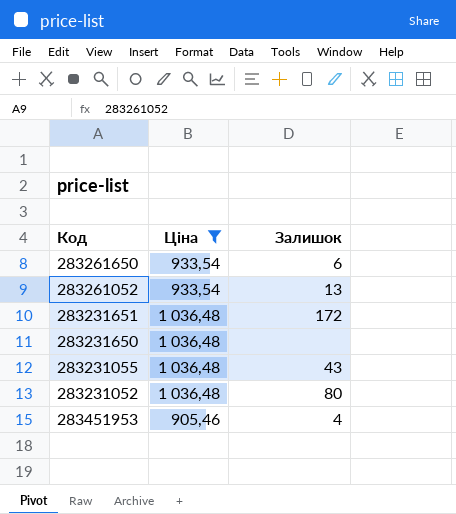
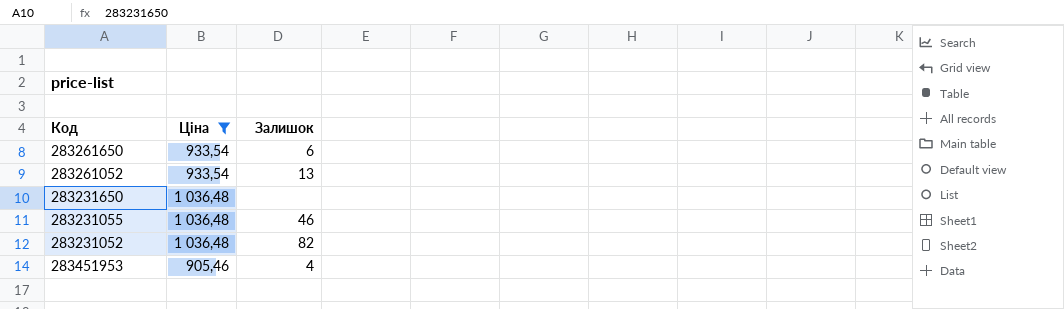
row 283231651: 1 036,48 | 172 -> none
283231055 | Залишок: 43 -> 46
283231052 | Залишок: 80 -> 82

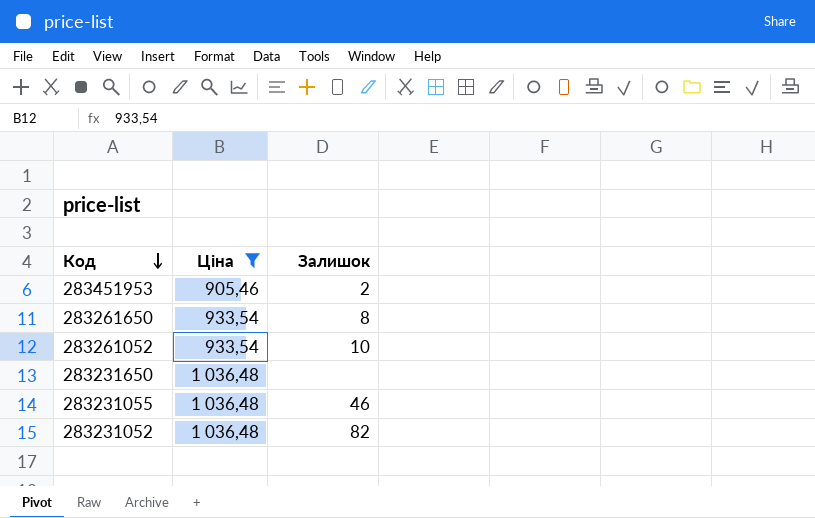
row order: none -> Код descending
283451953 | Залишок: 4 -> 2
283261650 | Залишок: 6 -> 8
283261052 | Залишок: 13 -> 10

